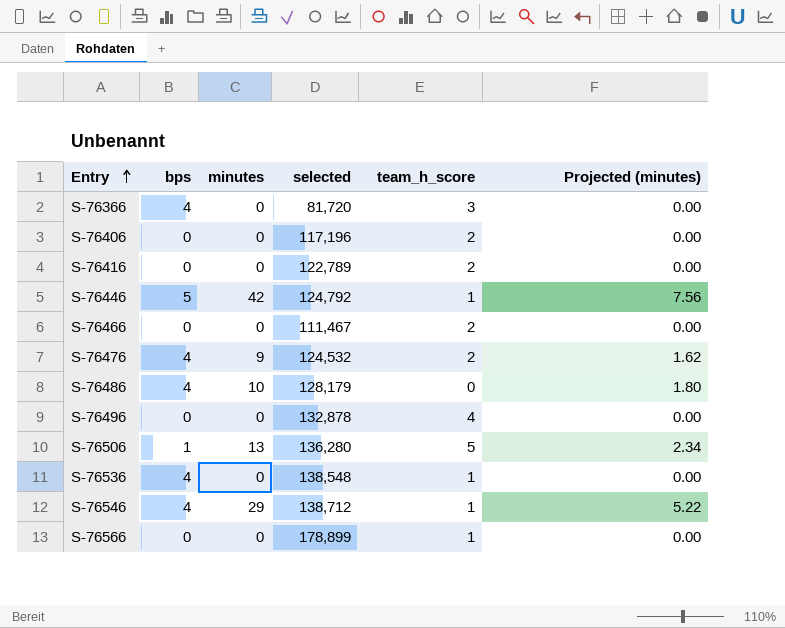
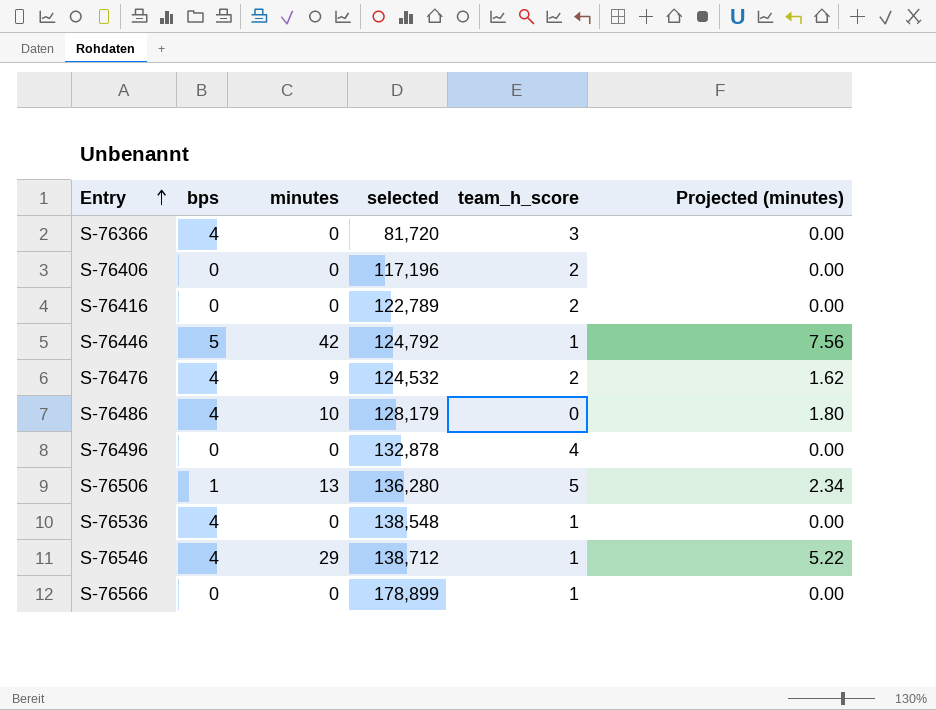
row S-76466: 0 | 0 | 111,467 | 2 | 0.00 -> none

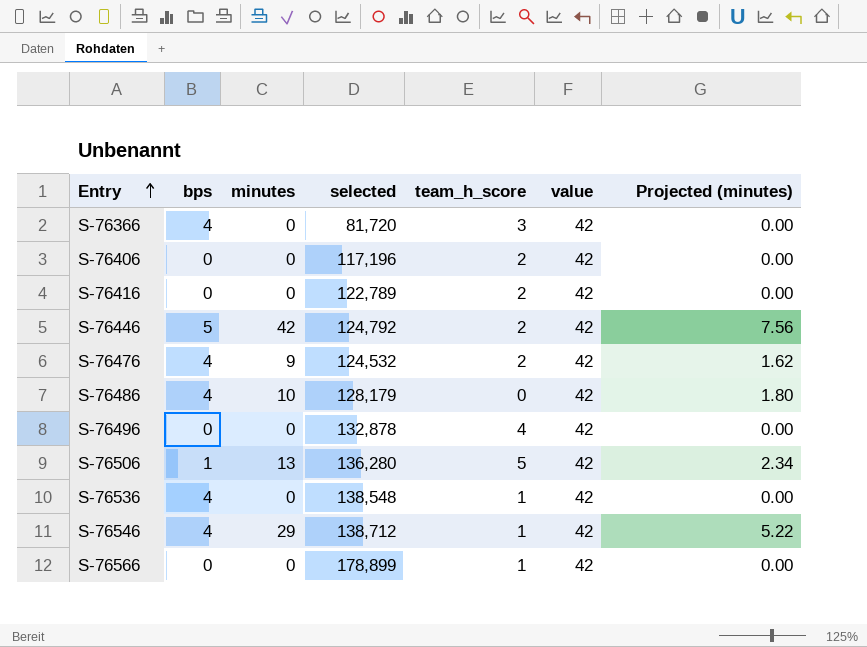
column value | position: none -> 6
S-76446 | team_h_score: 1 -> 2

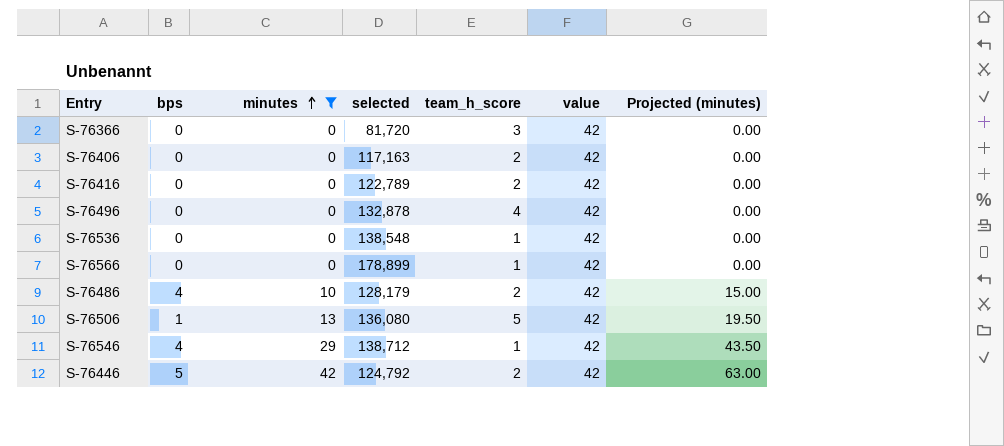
filter: none -> minutes != 9
row order: Entry ascending -> minutes ascending
column Projected (minutes) | formula: [minutes] * 0.18 -> [minutes] * 1.5
S-76366 | bps: 4 -> 0
S-76406 | selected: 117,196 -> 117,163
S-76536 | bps: 4 -> 0
S-76486 | team_h_score: 0 -> 2
S-76506 | selected: 136,280 -> 136,080

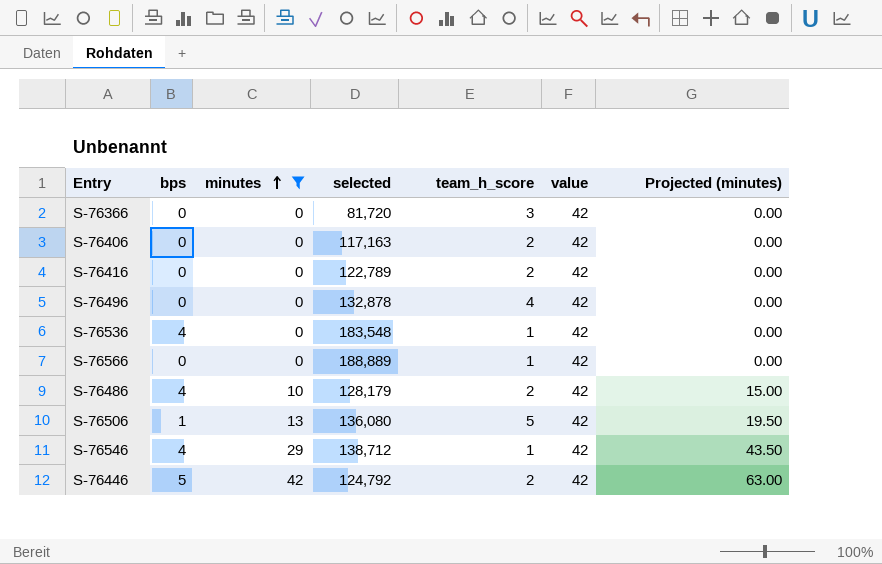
S-76536 | bps: 0 -> 4
S-76536 | selected: 138,548 -> 183,548
S-76566 | selected: 178,899 -> 188,889

